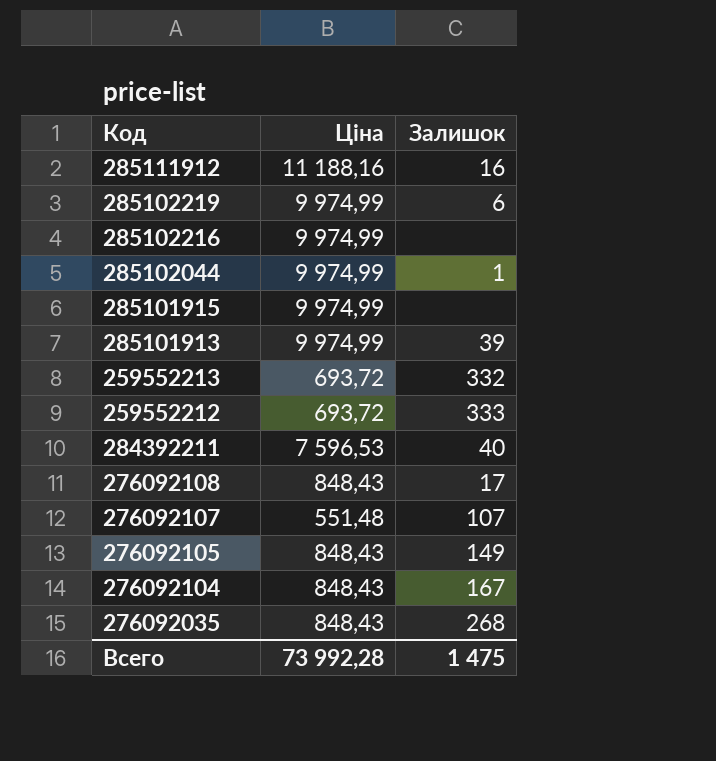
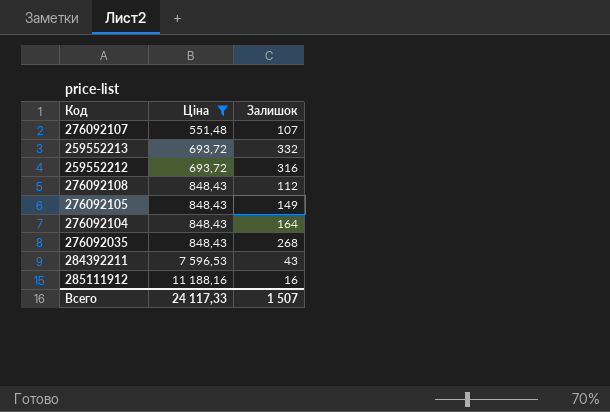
filter: none -> Ціна != 9 974,99
row order: none -> Ціна ascending
259552212 | Залишок: 333 -> 316
276092108 | Залишок: 17 -> 112
276092104 | Залишок: 167 -> 164
284392211 | Залишок: 40 -> 43
Всего | Ціна: 73 992,28 -> 24 117,33
Всего | Залишок: 1 475 -> 1 507

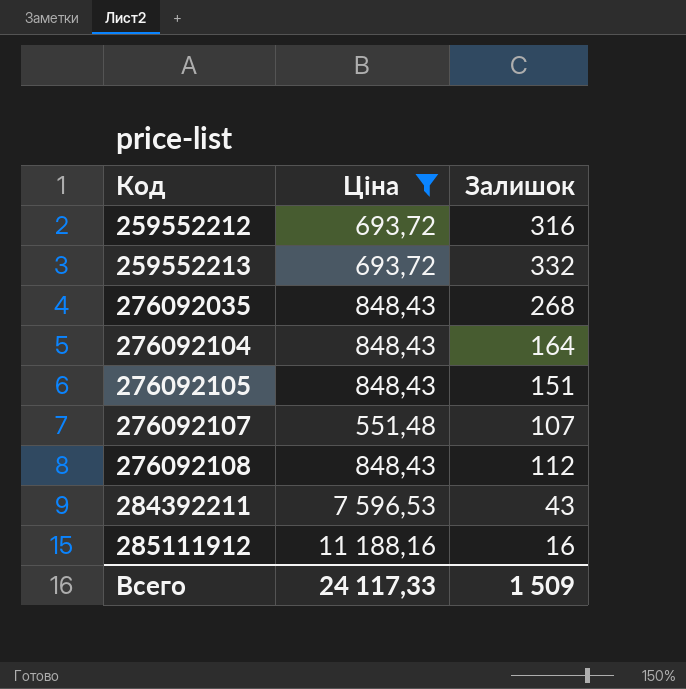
row order: Ціна ascending -> Код ascending
276092105 | Залишок: 149 -> 151
Всего | Залишок: 1 507 -> 1 509

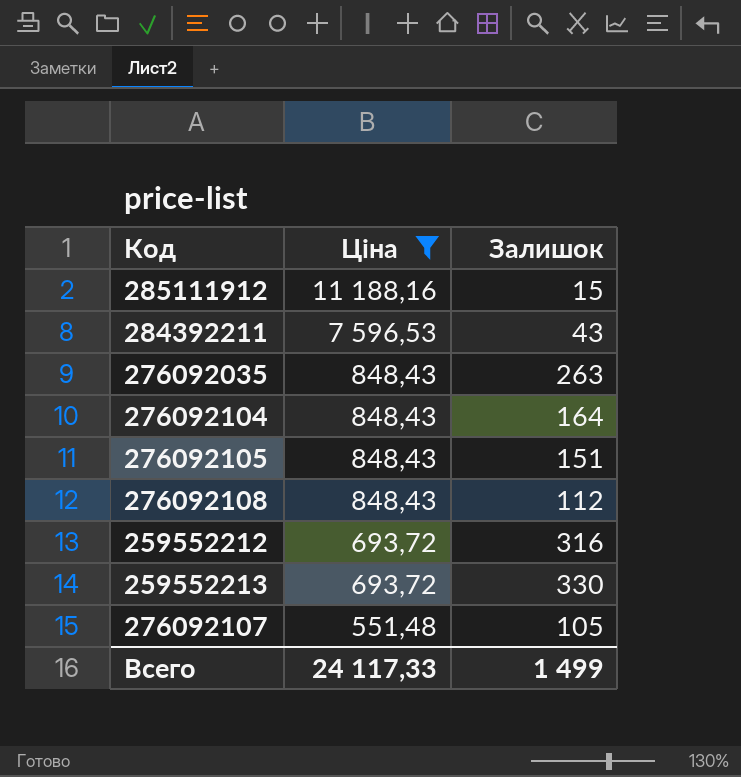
row order: Код ascending -> Ціна descending
285111912 | Залишок: 16 -> 15
276092035 | Залишок: 268 -> 263
259552213 | Залишок: 332 -> 330
276092107 | Залишок: 107 -> 105
Всего | Залишок: 1 509 -> 1 499

